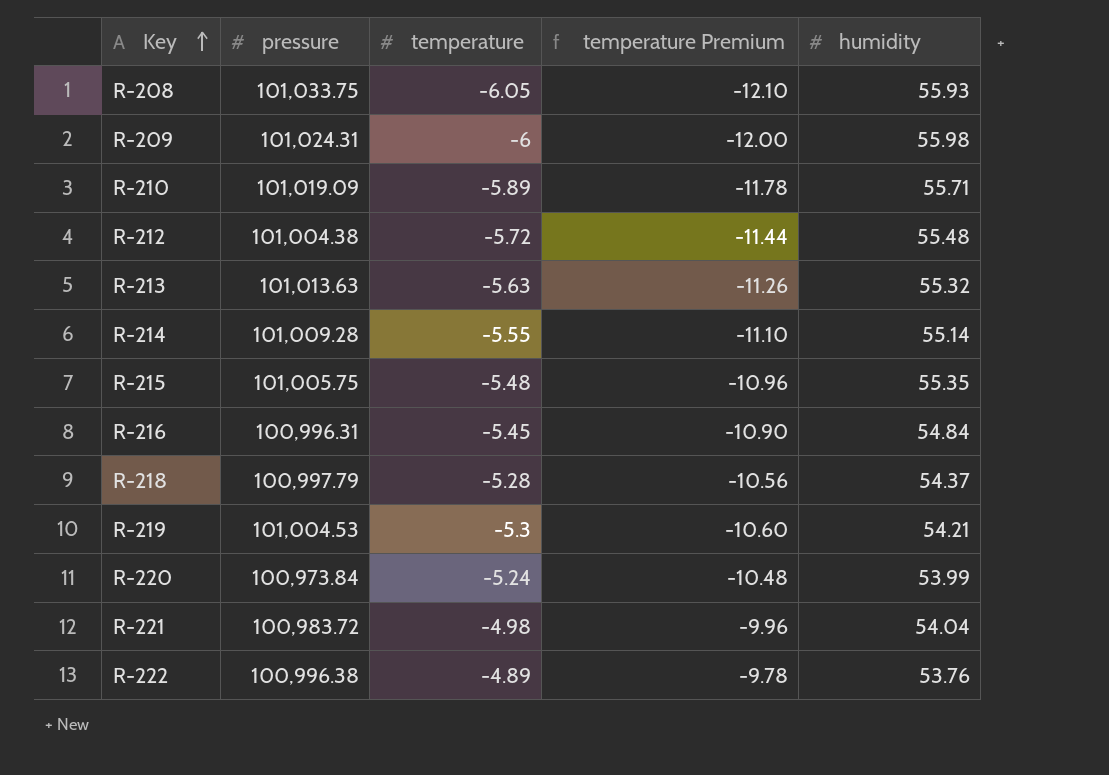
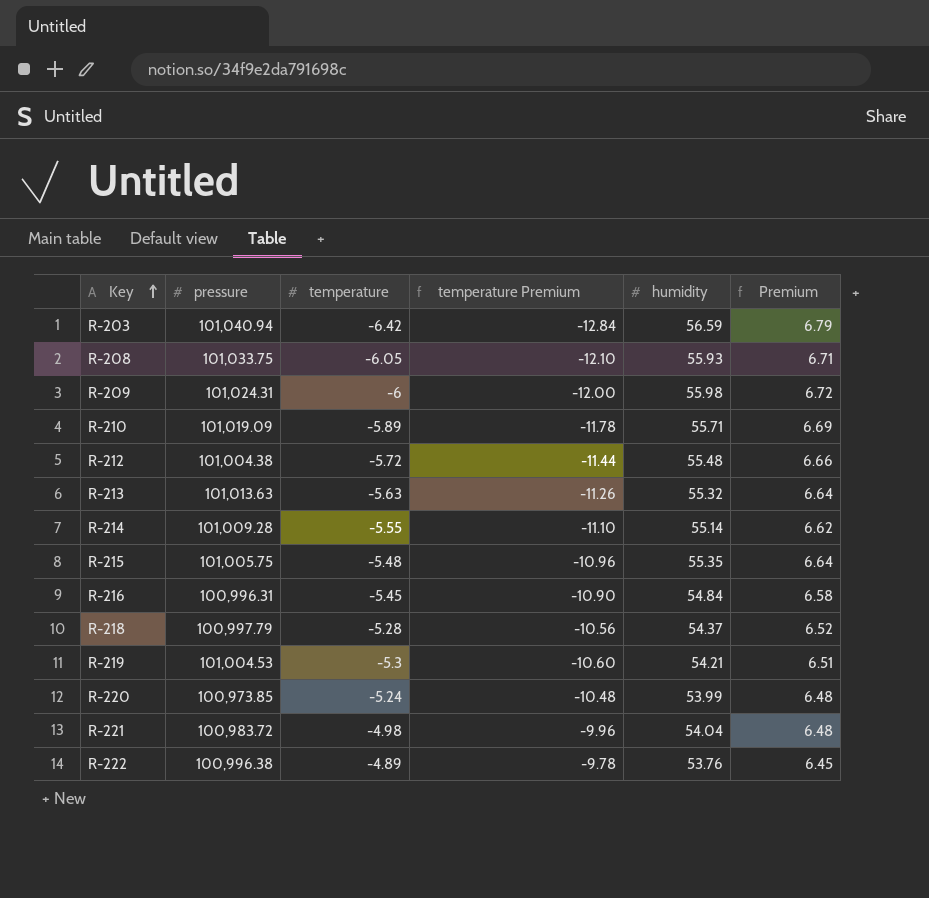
column Premium | formula: none -> [humidity] * 0.12
row R-203: none -> 101,040.94 | -6.42 | -12.84 | 56.59 | 6.79
R-220 | pressure: 100,973.84 -> 100,973.85

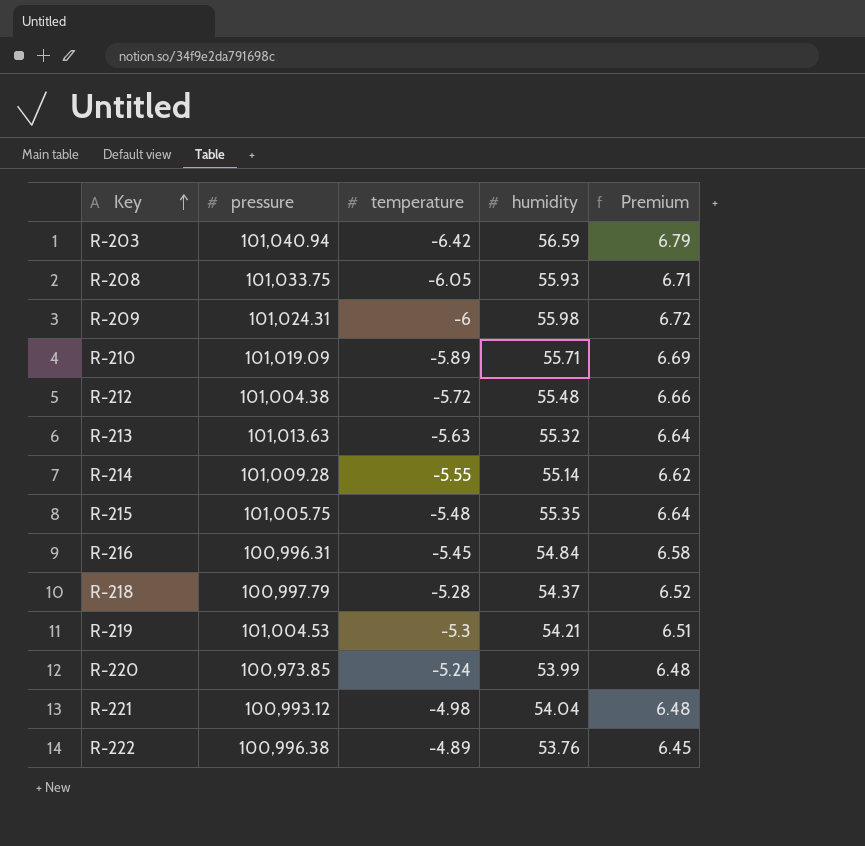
column temperature Premium | formula: [temperature] * 2 -> none
R-221 | pressure: 100,983.72 -> 100,993.12

